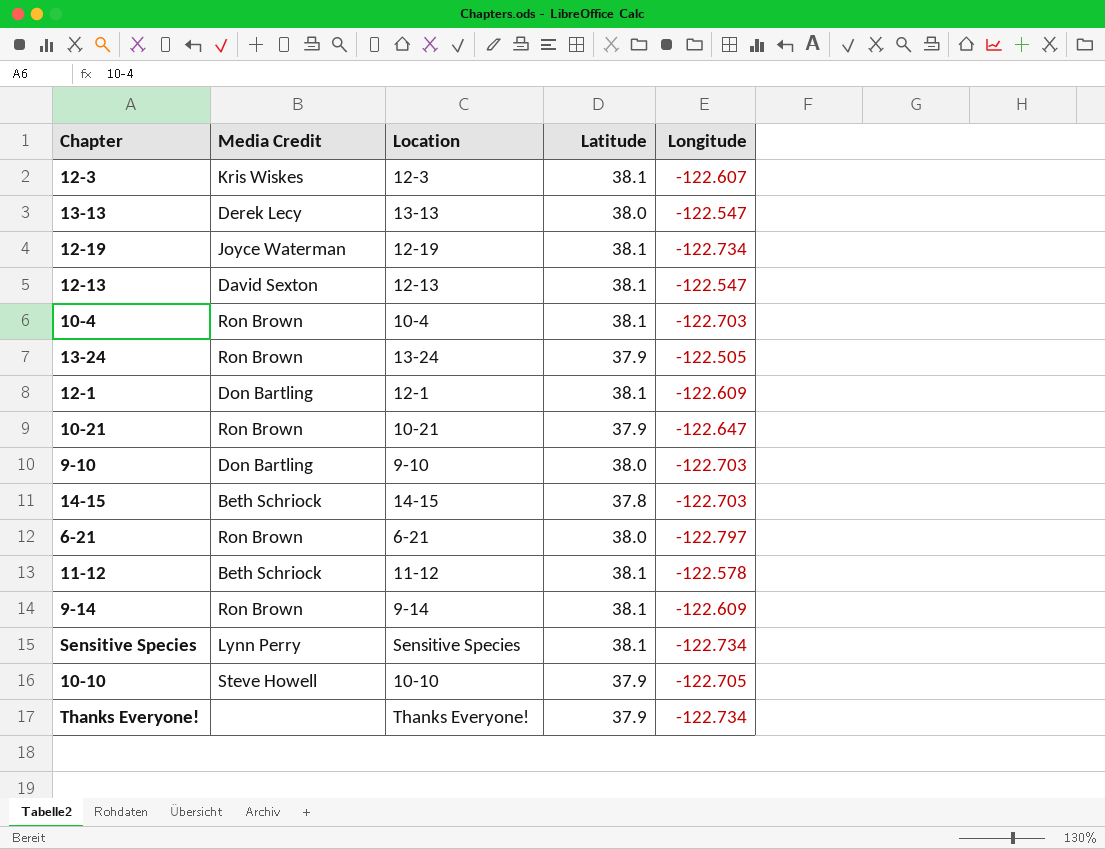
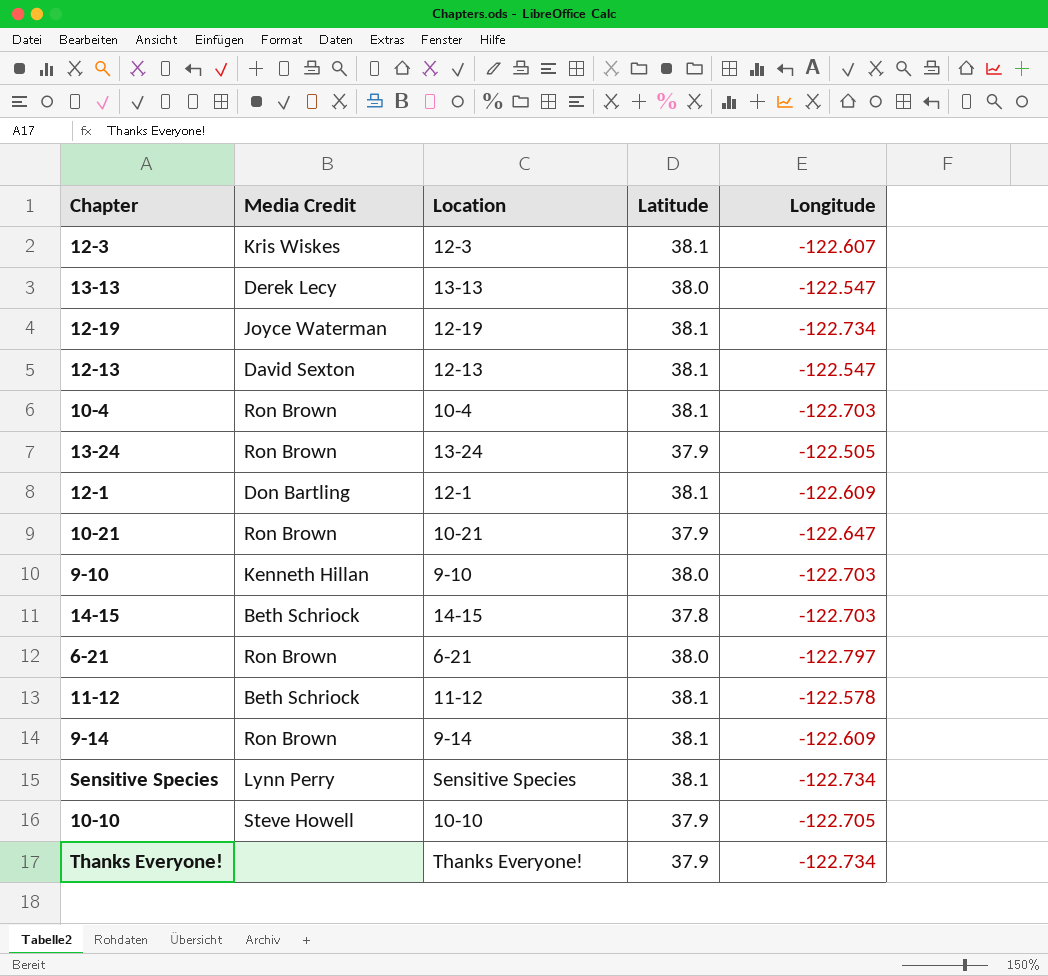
9-10 | Media Credit: Don Bartling -> Kenneth Hillan

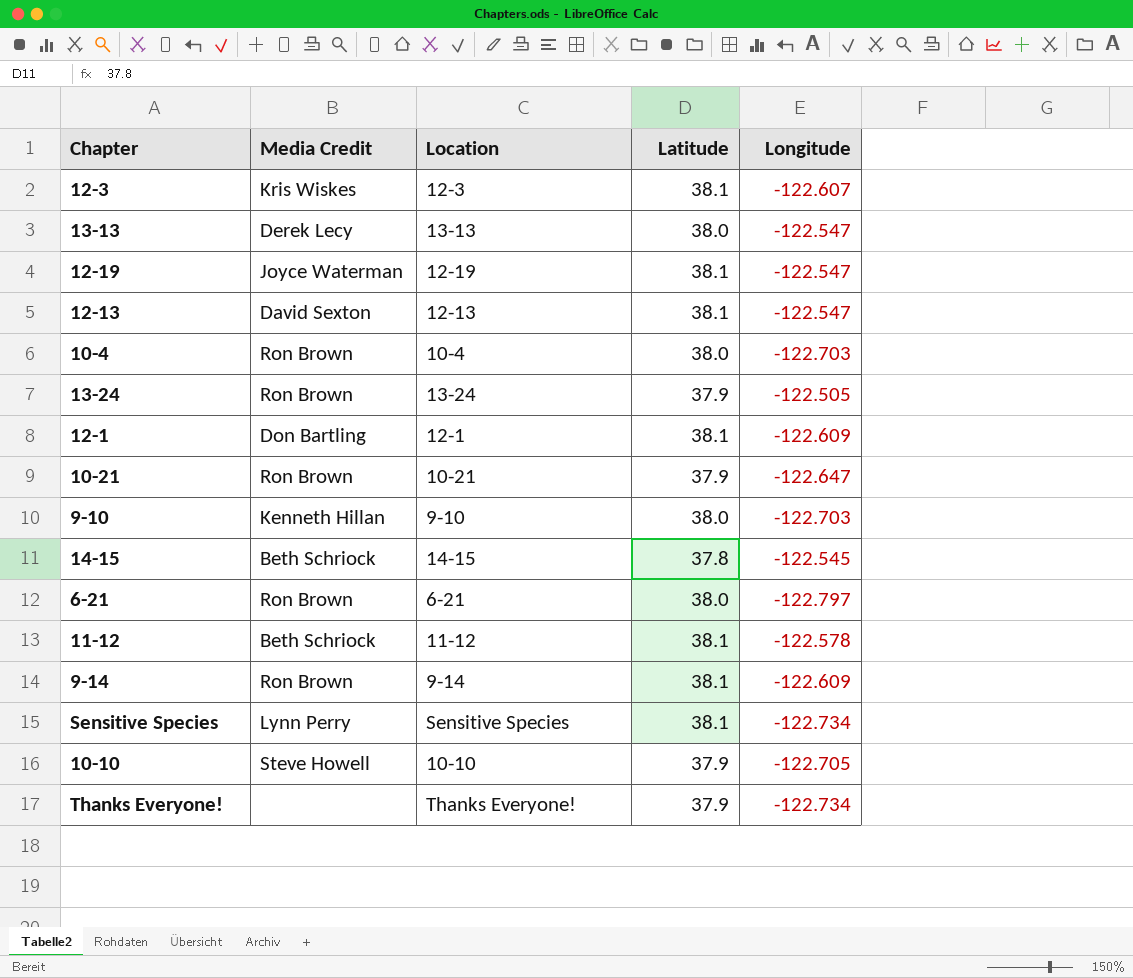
12-19 | Longitude: -122.734 -> -122.547
10-4 | Latitude: 38.1 -> 38.0
14-15 | Longitude: -122.703 -> -122.545

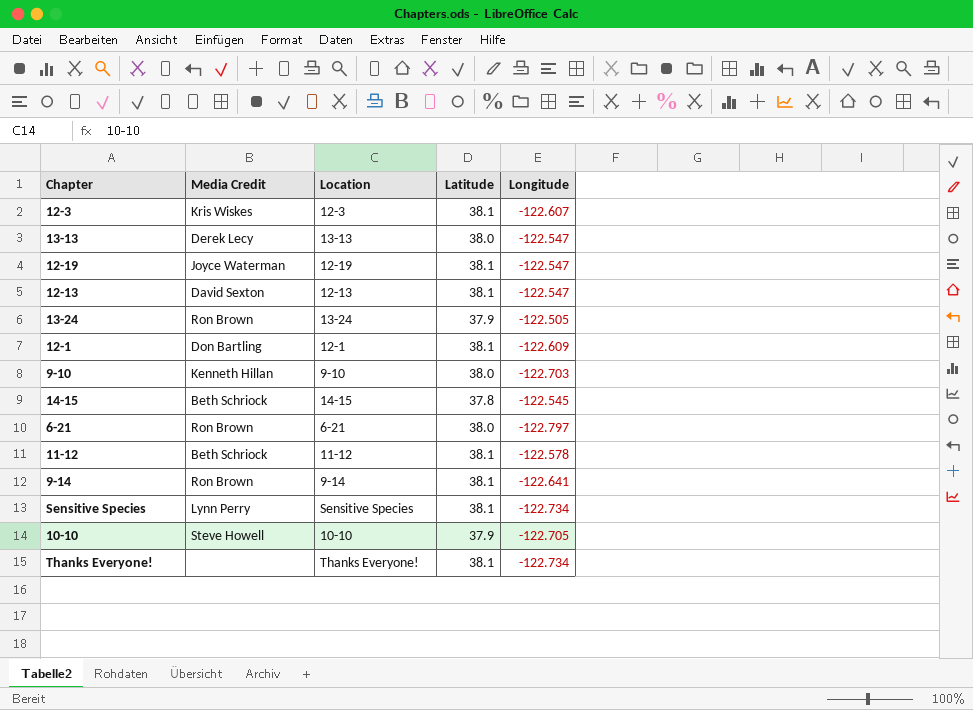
row 10-4: Ron Brown | 10-4 | 38.0 | -122.703 -> none
row 10-21: Ron Brown | 10-21 | 37.9 | -122.647 -> none
9-14 | Longitude: -122.609 -> -122.641
Thanks Everyone! | Latitude: 37.9 -> 38.1

